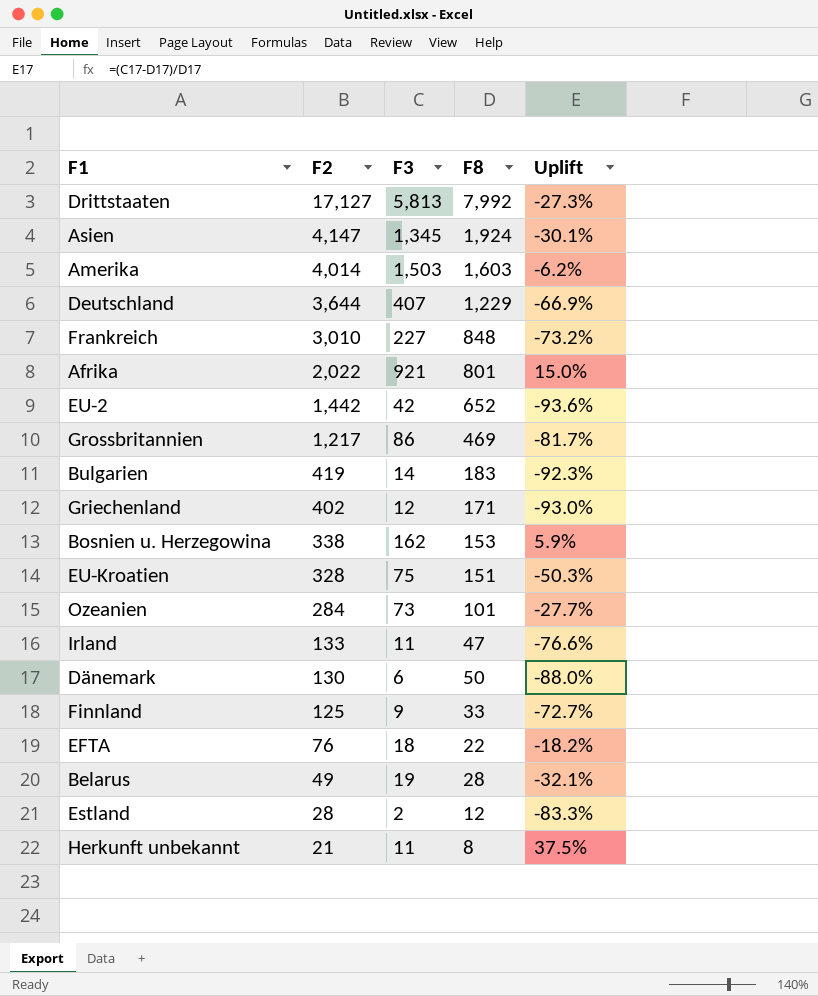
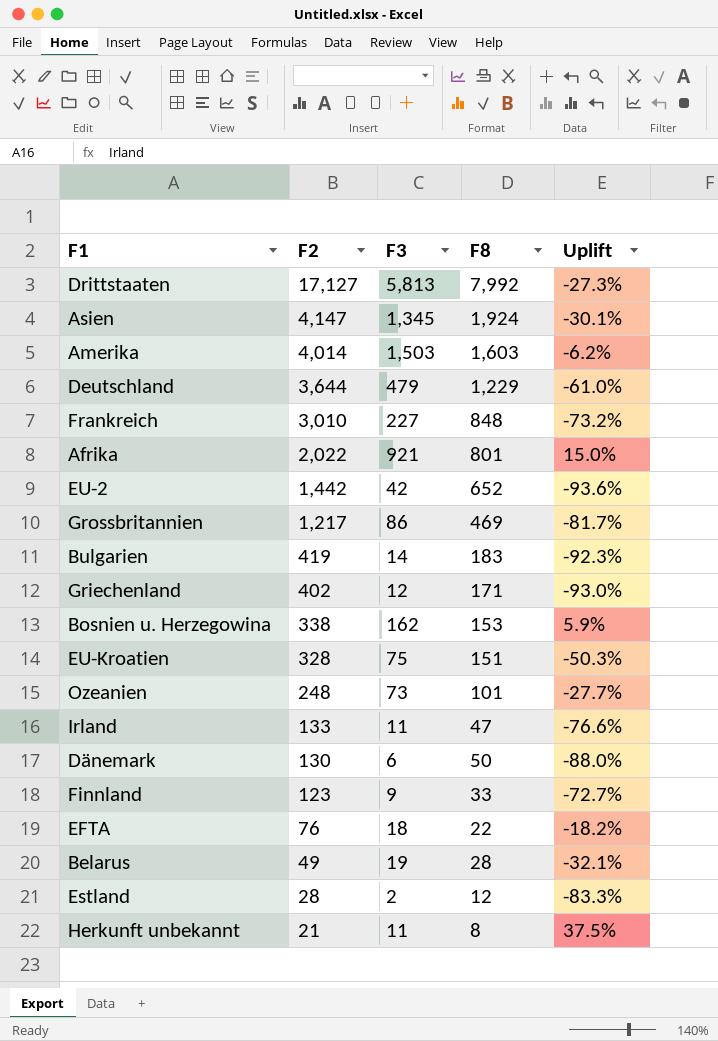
Deutschland | F3: 407 -> 479
Deutschland | Uplift: -66.9% -> -61.0%
Ozeanien | F2: 284 -> 248
Finnland | F2: 125 -> 123

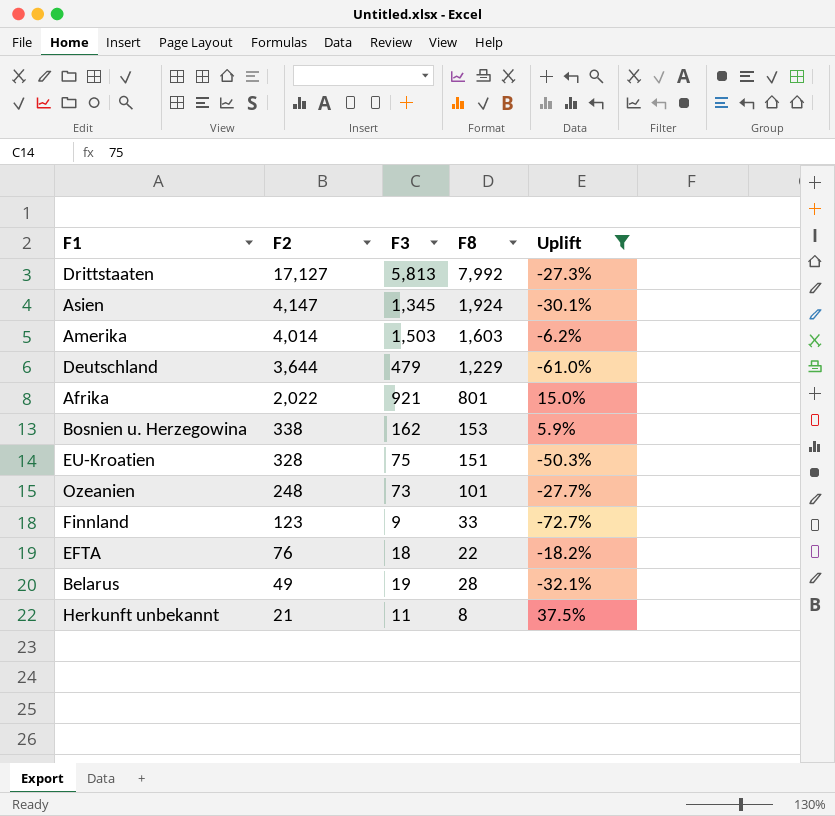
filter: none -> Uplift >= -72.7%

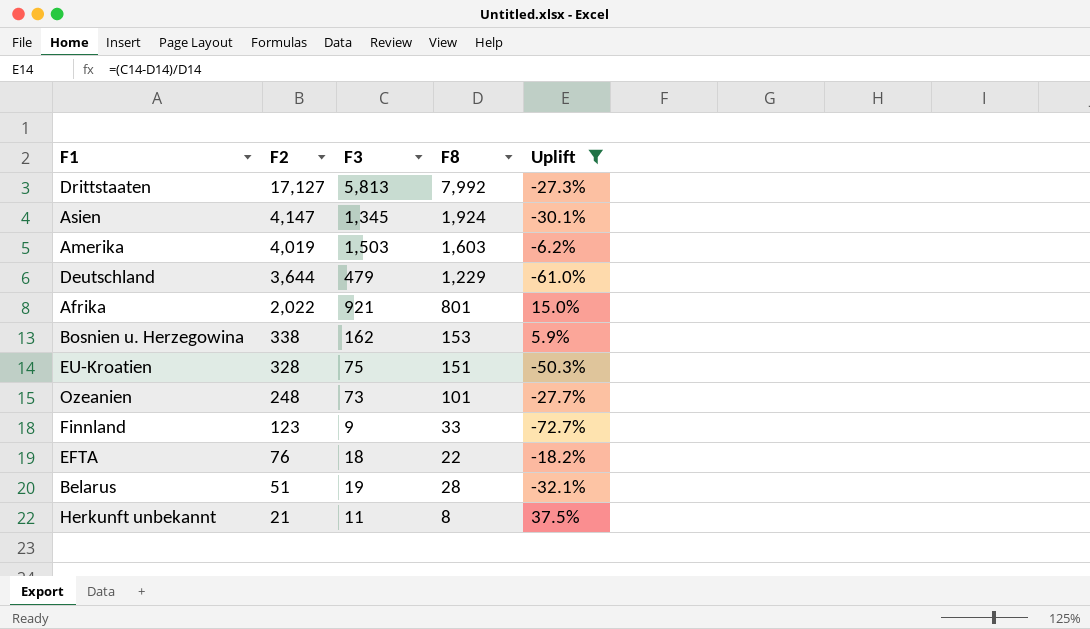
Amerika | F2: 4,014 -> 4,019
Belarus | F2: 49 -> 51

